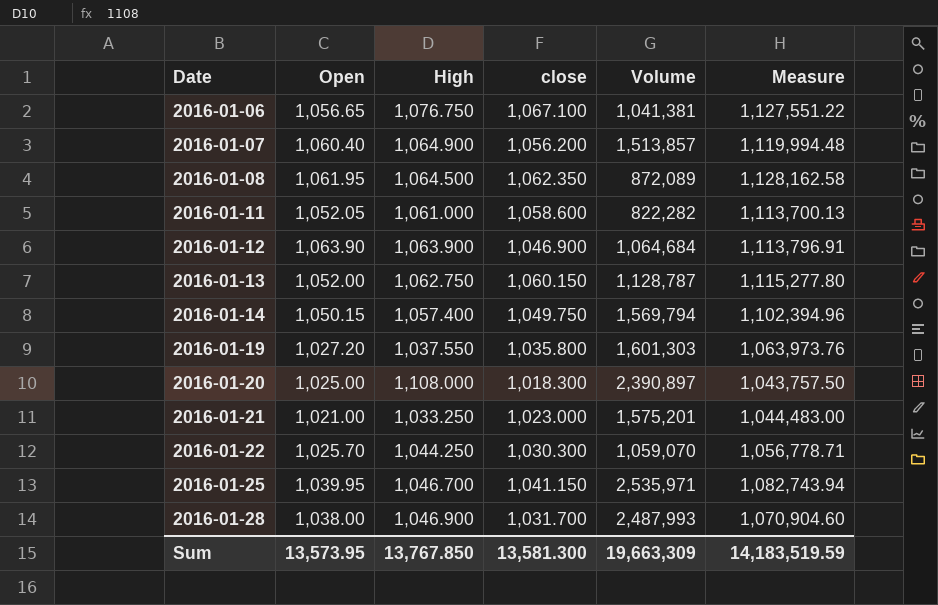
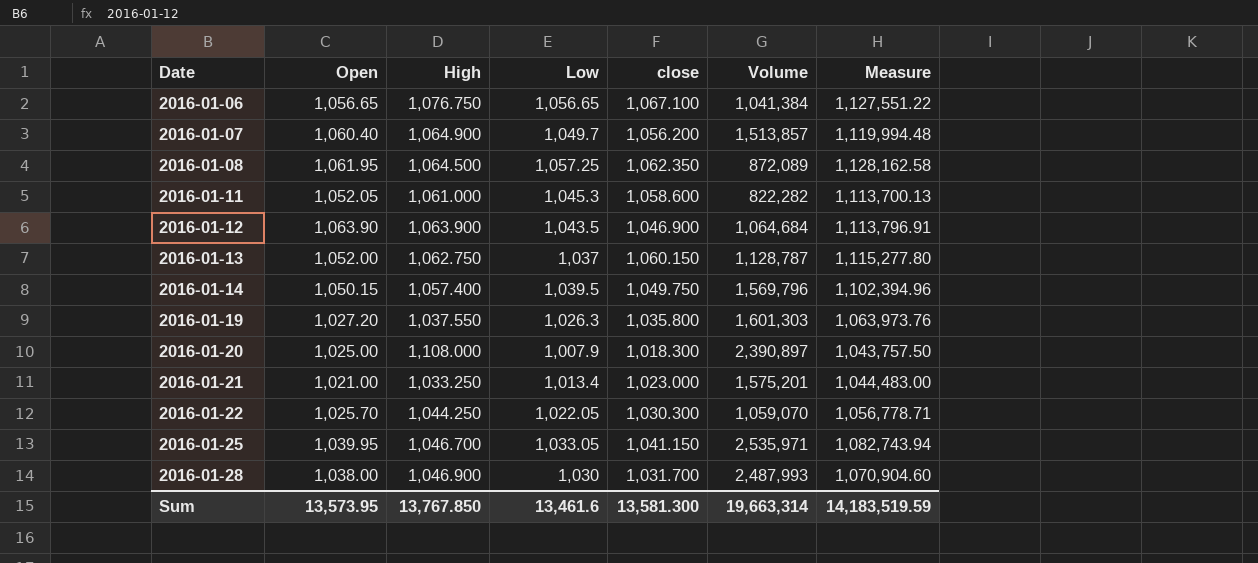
column Low | position: none -> 4
2016-01-06 | Volume: 1,041,381 -> 1,041,384
2016-01-14 | Volume: 1,569,794 -> 1,569,796
Sum | Volume: 19,663,309 -> 19,663,314

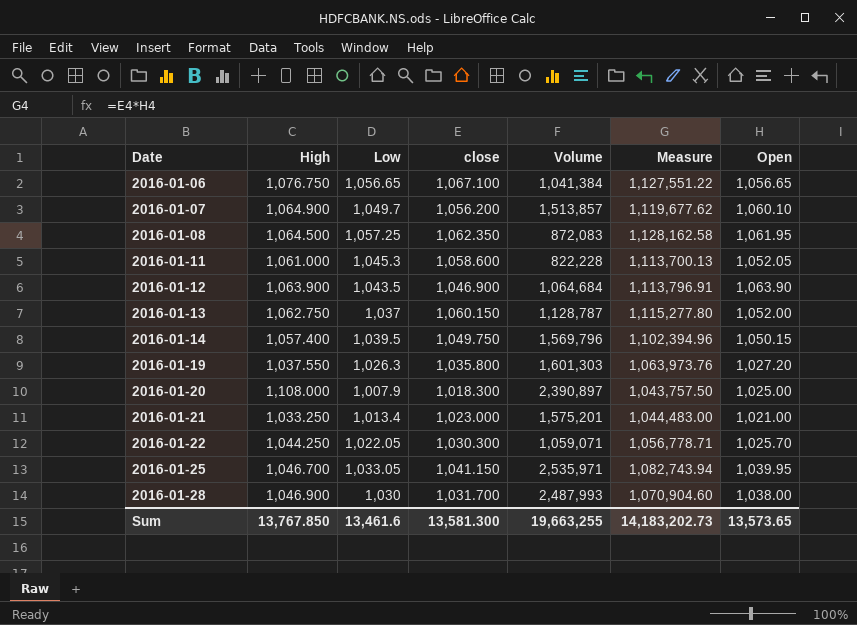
column Open | position: 2 -> 7
2016-01-07 | Measure: 1,119,994.48 -> 1,119,677.62
2016-01-07 | Open: 1,060.40 -> 1,060.10
2016-01-08 | Volume: 872,089 -> 872,083
2016-01-11 | Volume: 822,282 -> 822,228
2016-01-22 | Volume: 1,059,070 -> 1,059,071
Sum | Volume: 19,663,314 -> 19,663,255
Sum | Measure: 14,183,519.59 -> 14,183,202.73
Sum | Open: 13,573.95 -> 13,573.65

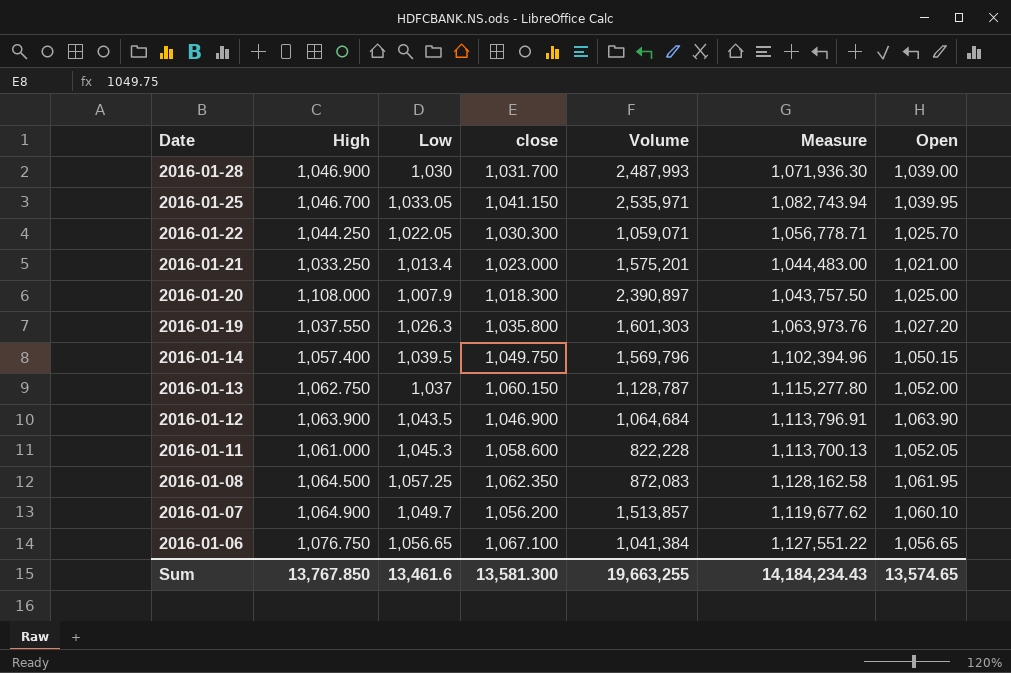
row order: Date ascending -> Date descending
2016-01-28 | Measure: 1,070,904.60 -> 1,071,936.30
2016-01-28 | Open: 1,038.00 -> 1,039.00
Sum | Measure: 14,183,202.73 -> 14,184,234.43
Sum | Open: 13,573.65 -> 13,574.65

